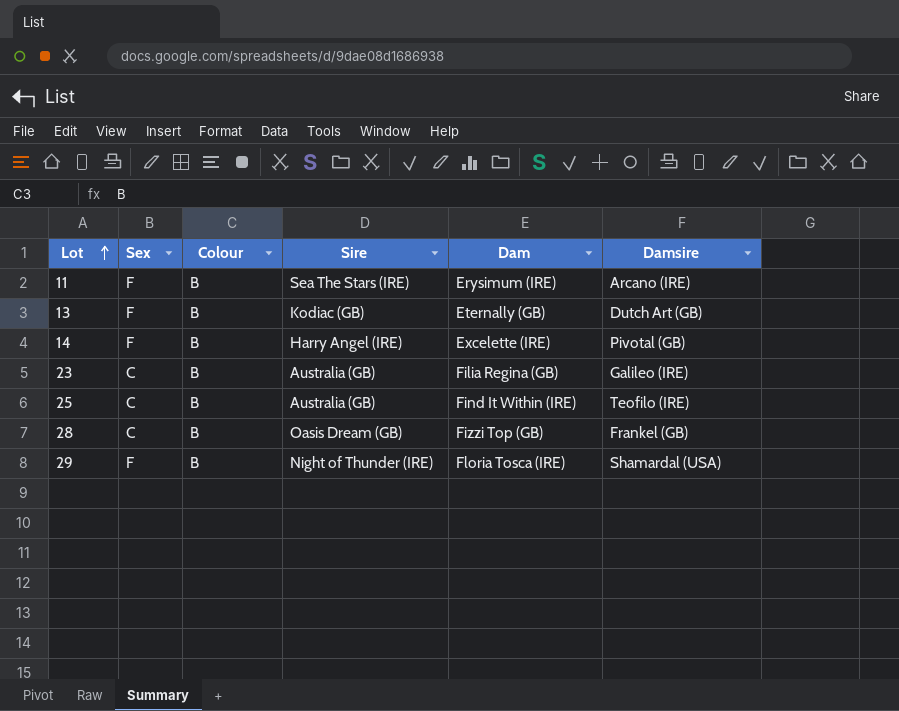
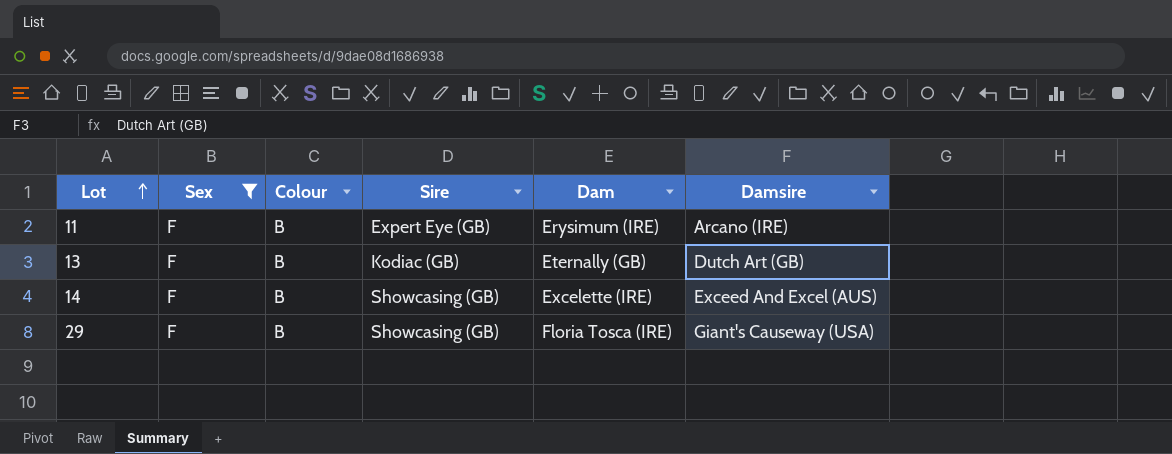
filter: none -> Sex = F
11 | Sire: Sea The Stars (IRE) -> Expert Eye (GB)
14 | Sire: Harry Angel (IRE) -> Showcasing (GB)
14 | Damsire: Pivotal (GB) -> Exceed And Excel (AUS)
29 | Sire: Night of Thunder (IRE) -> Showcasing (GB)
29 | Damsire: Shamardal (USA) -> Giant's Causeway (USA)

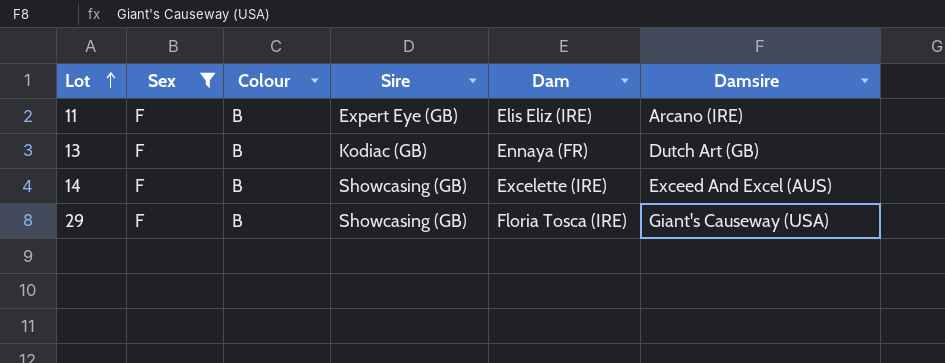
11 | Dam: Erysimum (IRE) -> Elis Eliz (IRE)
13 | Dam: Eternally (GB) -> Ennaya (FR)

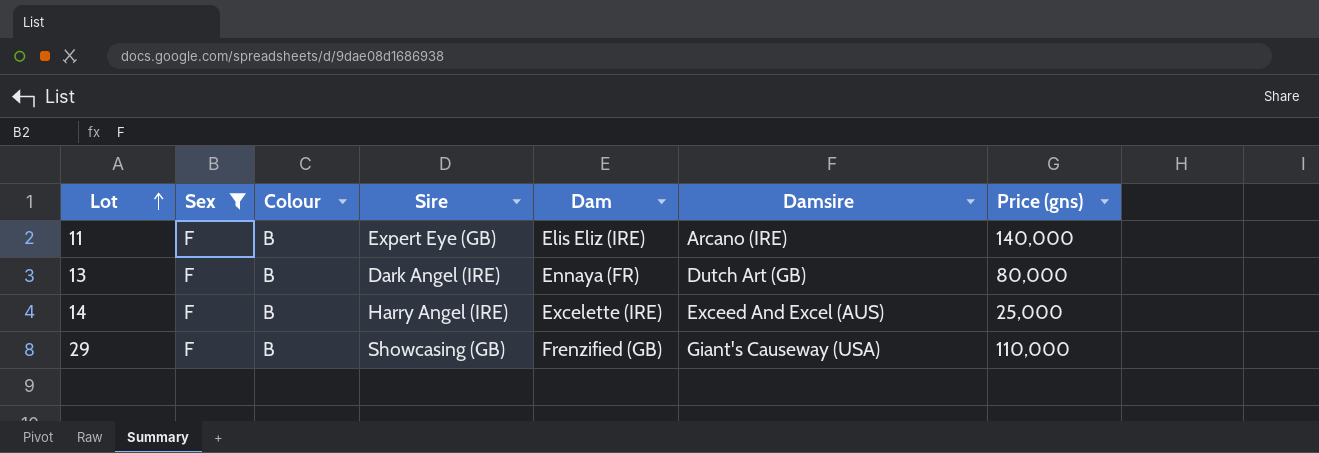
column Price (gns) | position: none -> 7
13 | Sire: Kodiac (GB) -> Dark Angel (IRE)
14 | Sire: Showcasing (GB) -> Harry Angel (IRE)
29 | Dam: Floria Tosca (IRE) -> Frenzified (GB)

